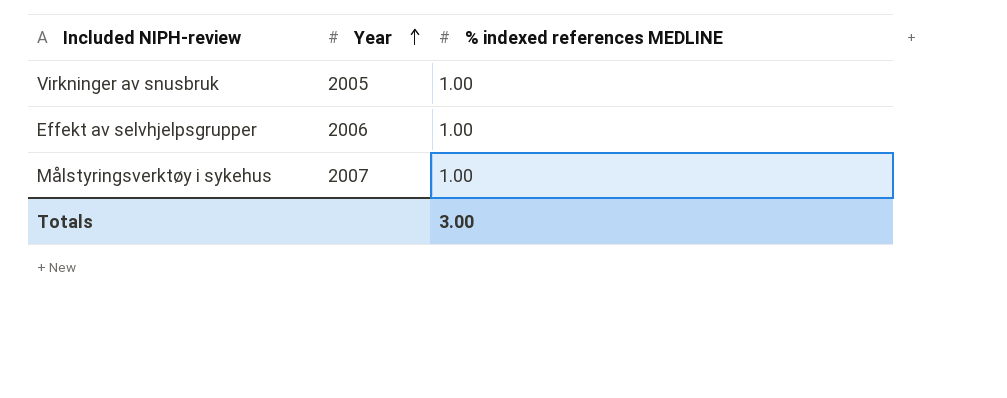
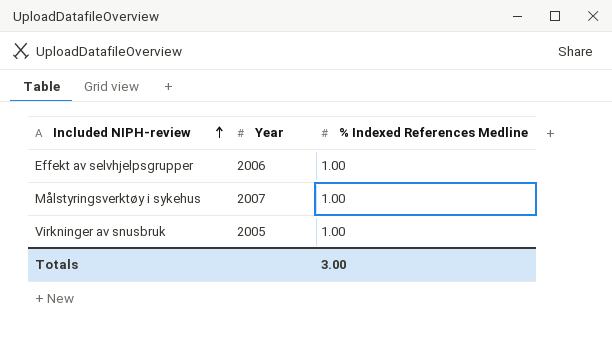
row order: Year ascending -> Included NIPH-review ascending
column name: % indexed references MEDLINE -> % Indexed References Medline

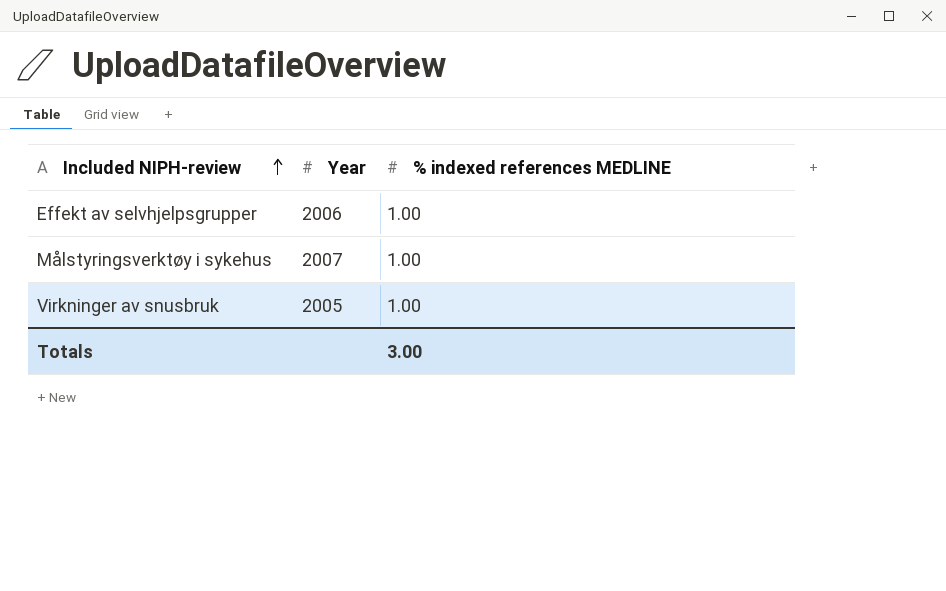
column name: % Indexed References Medline -> % indexed references MEDLINE

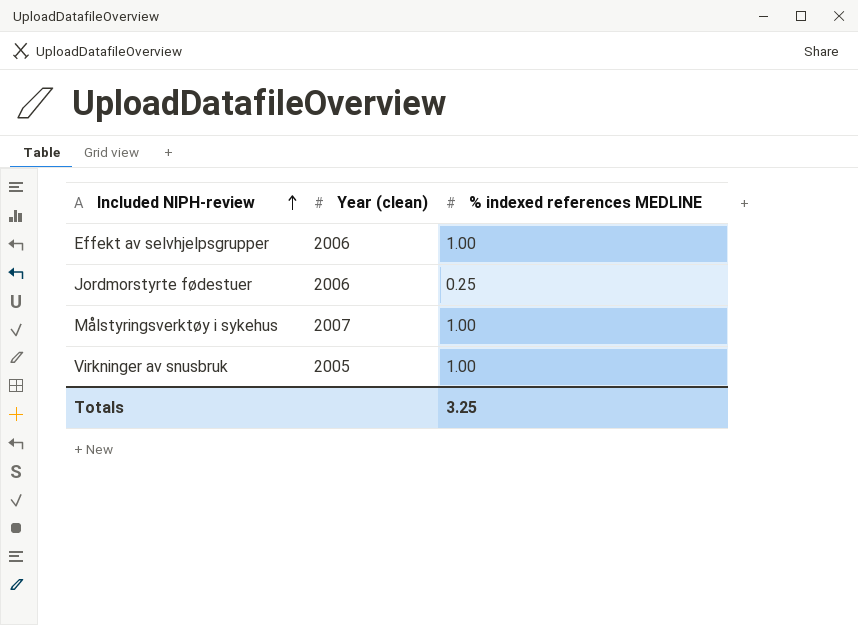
column name: Year -> Year (clean)
row Jordmorstyrte fødestuer: none -> 2006 | 0.25
Totals | % indexed references MEDLINE: 3.00 -> 3.25

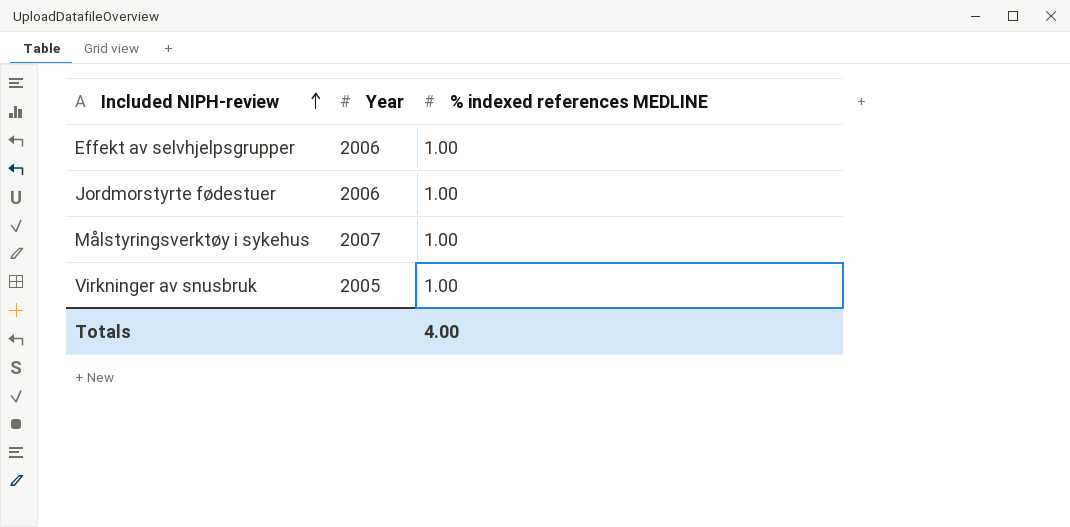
column name: Year (clean) -> Year
Jordmorstyrte fødestuer | % indexed references MEDLINE: 0.25 -> 1.00
Totals | % indexed references MEDLINE: 3.25 -> 4.00

